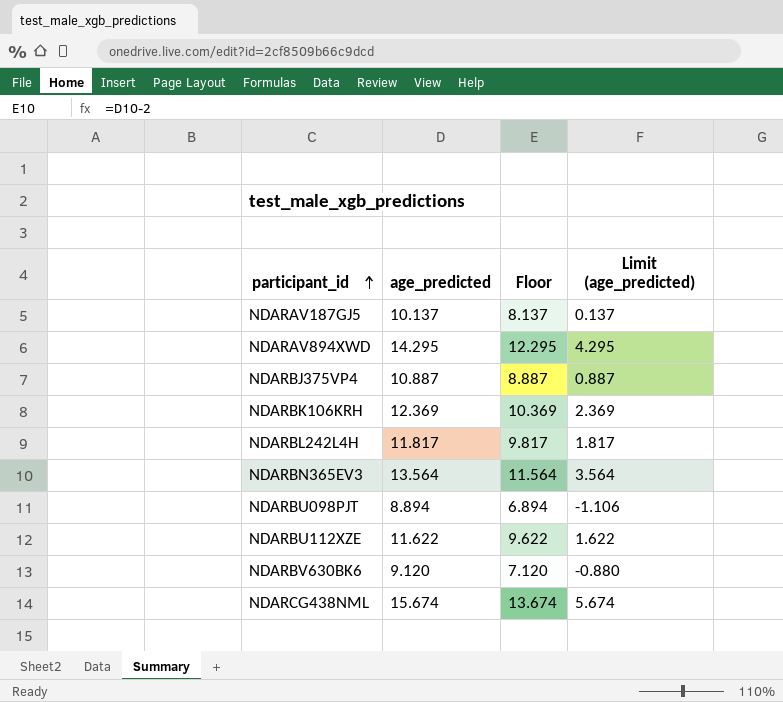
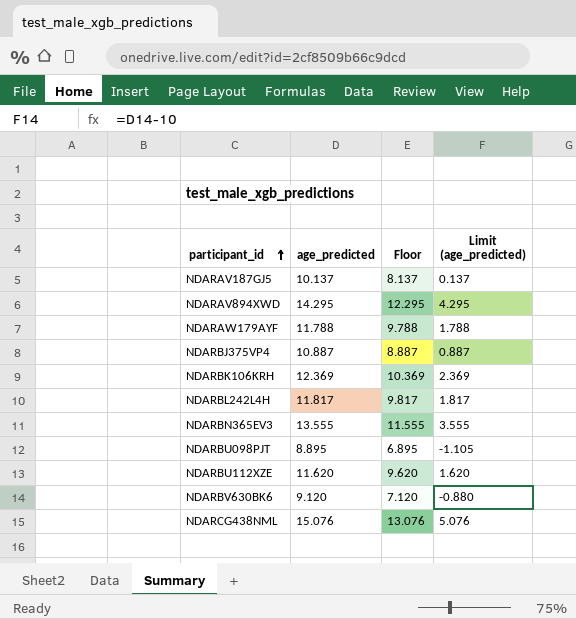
row NDARAW179AYF: none -> 11.788 | 9.788 | 1.788
NDARBN365EV3 | age_predicted: 13.564 -> 13.555
NDARBN365EV3 | Floor: 11.564 -> 11.555
NDARBN365EV3 | Limit (age_predicted): 3.564 -> 3.555
NDARBU098PJT | age_predicted: 8.894 -> 8.895
NDARBU098PJT | Floor: 6.894 -> 6.895
NDARBU098PJT | Limit (age_predicted): -1.106 -> -1.105
NDARBU112XZE | age_predicted: 11.622 -> 11.620
NDARBU112XZE | Floor: 9.622 -> 9.620
NDARBU112XZE | Limit (age_predicted): 1.622 -> 1.620
NDARCG438NML | age_predicted: 15.674 -> 15.076
NDARCG438NML | Floor: 13.674 -> 13.076
NDARCG438NML | Limit (age_predicted): 5.674 -> 5.076

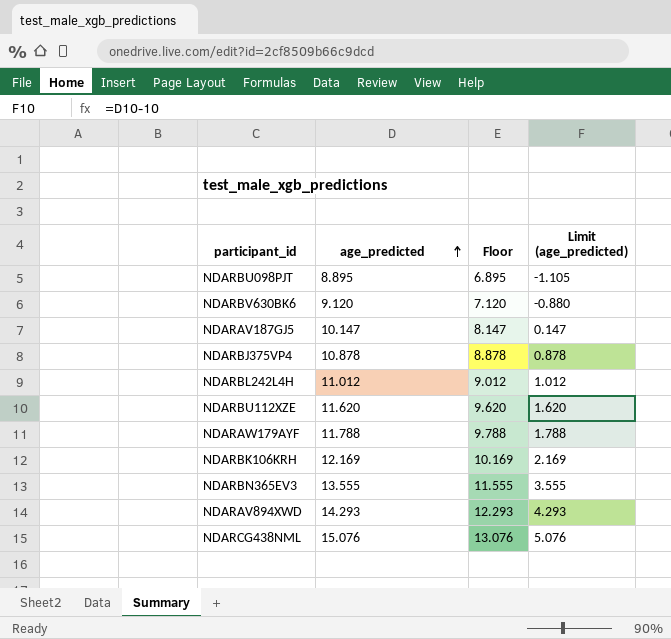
row order: participant_id ascending -> age_predicted ascending
NDARAV187GJ5 | age_predicted: 10.137 -> 10.147
NDARAV187GJ5 | Floor: 8.137 -> 8.147
NDARAV187GJ5 | Limit (age_predicted): 0.137 -> 0.147
NDARBJ375VP4 | age_predicted: 10.887 -> 10.878
NDARBJ375VP4 | Floor: 8.887 -> 8.878
NDARBJ375VP4 | Limit (age_predicted): 0.887 -> 0.878
NDARBL242L4H | age_predicted: 11.817 -> 11.012
NDARBL242L4H | Floor: 9.817 -> 9.012
NDARBL242L4H | Limit (age_predicted): 1.817 -> 1.012
NDARBK106KRH | age_predicted: 12.369 -> 12.169
NDARBK106KRH | Floor: 10.369 -> 10.169
NDARBK106KRH | Limit (age_predicted): 2.369 -> 2.169
NDARAV894XWD | age_predicted: 14.295 -> 14.293
NDARAV894XWD | Floor: 12.295 -> 12.293
NDARAV894XWD | Limit (age_predicted): 4.295 -> 4.293

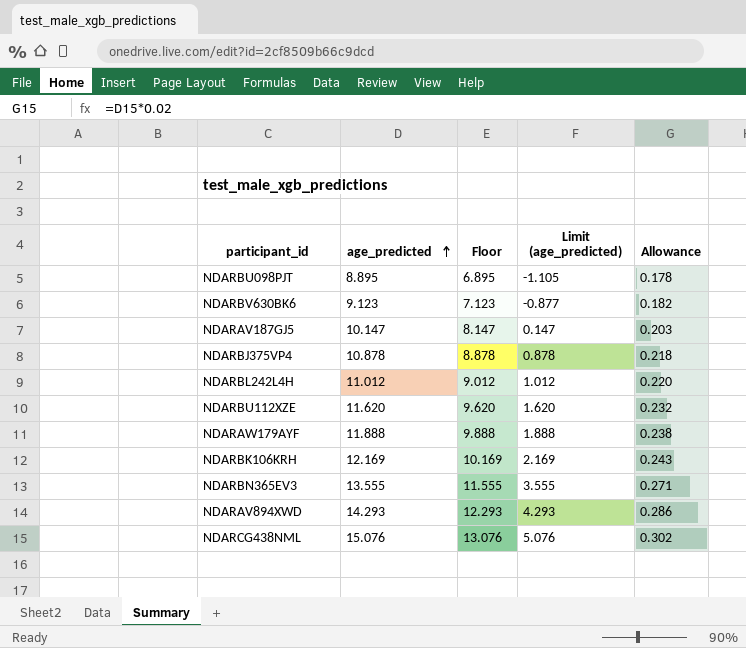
column Allowance | formula: none -> [age_predicted] * 0.02
NDARBV630BK6 | age_predicted: 9.120 -> 9.123
NDARBV630BK6 | Floor: 7.120 -> 7.123
NDARBV630BK6 | Limit (age_predicted): -0.880 -> -0.877
NDARAW179AYF | age_predicted: 11.788 -> 11.888
NDARAW179AYF | Floor: 9.788 -> 9.888
NDARAW179AYF | Limit (age_predicted): 1.788 -> 1.888

